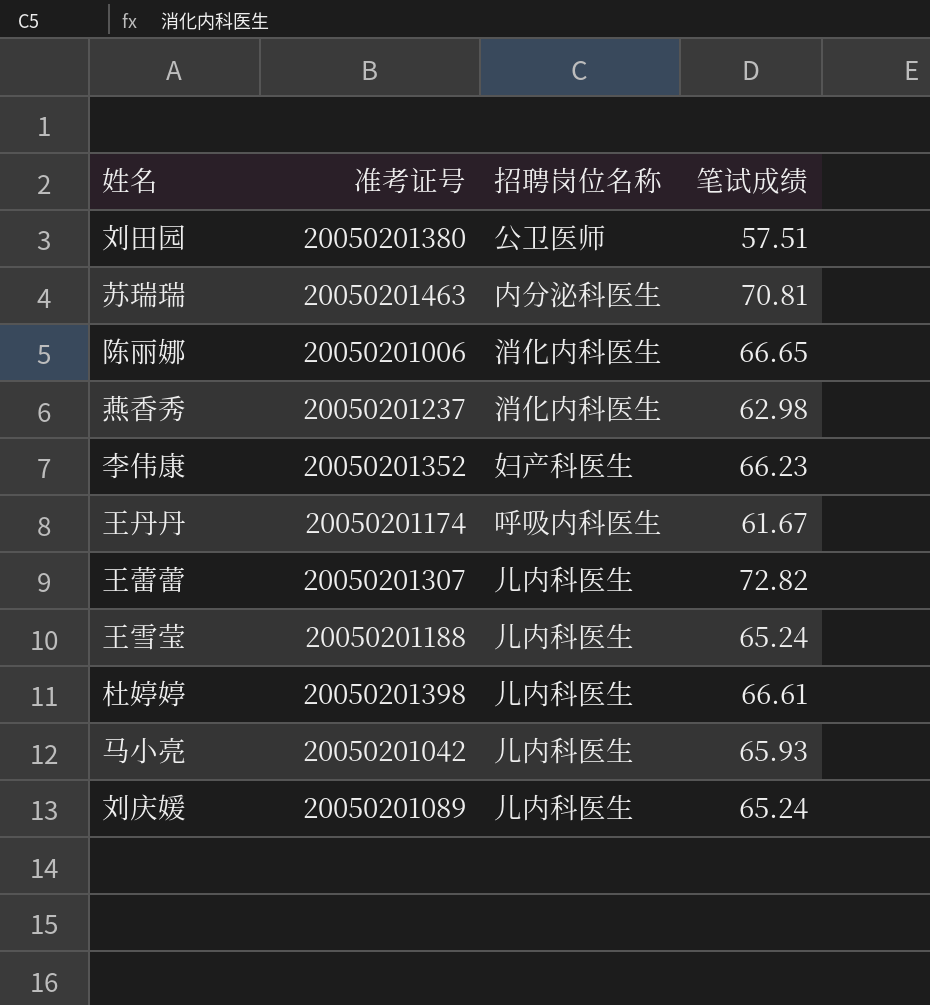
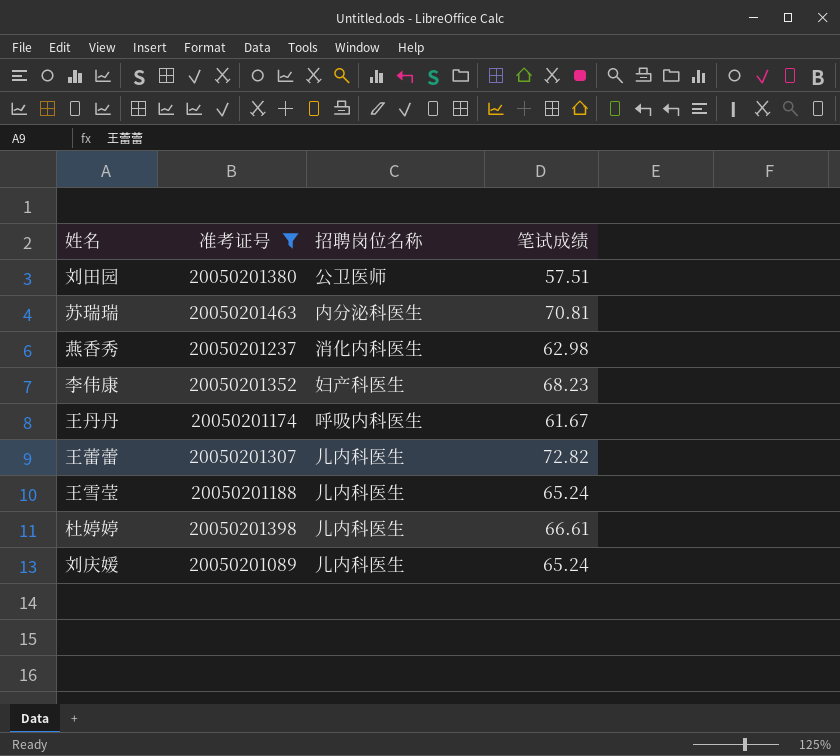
filter: none -> 准考证号 >= 20050201089
李伟康 | 笔试成绩: 66.23 -> 68.23

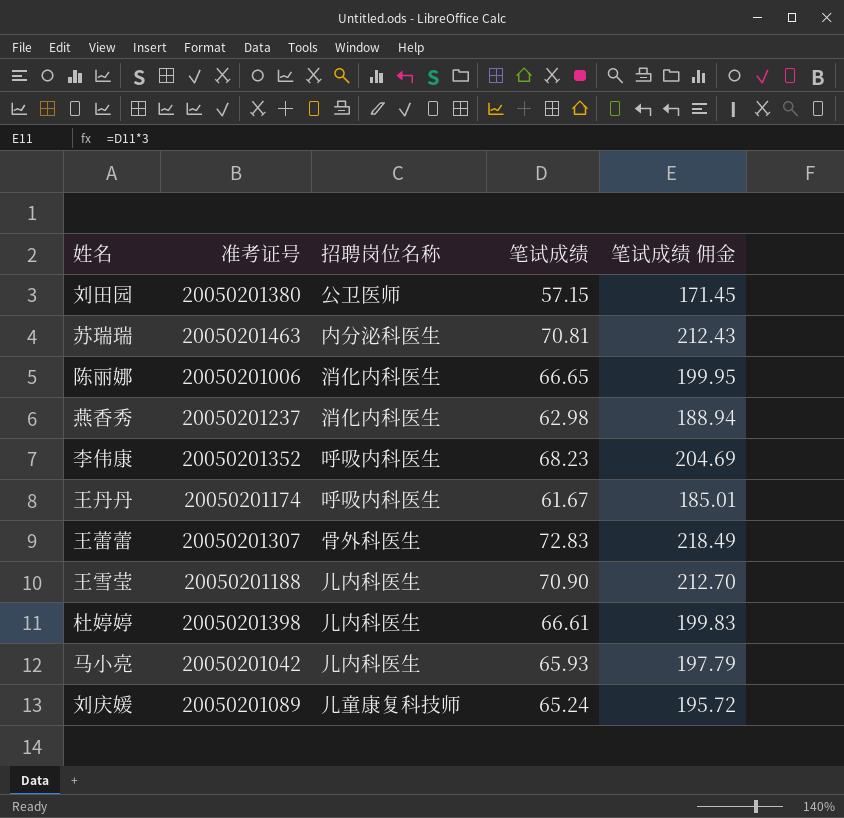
filter: 准考证号 >= 20050201089 -> none
column 笔试成绩 佣金 | formula: none -> [笔试成绩] * 3
刘田园 | 笔试成绩: 57.51 -> 57.15
李伟康 | 招聘岗位名称: 妇产科医生 -> 呼吸内科医生
王蕾蕾 | 招聘岗位名称: 儿内科医生 -> 骨外科医生
王蕾蕾 | 笔试成绩: 72.82 -> 72.83
王雪莹 | 笔试成绩: 65.24 -> 70.90
刘庆媛 | 招聘岗位名称: 儿内科医生 -> 儿童康复科技师

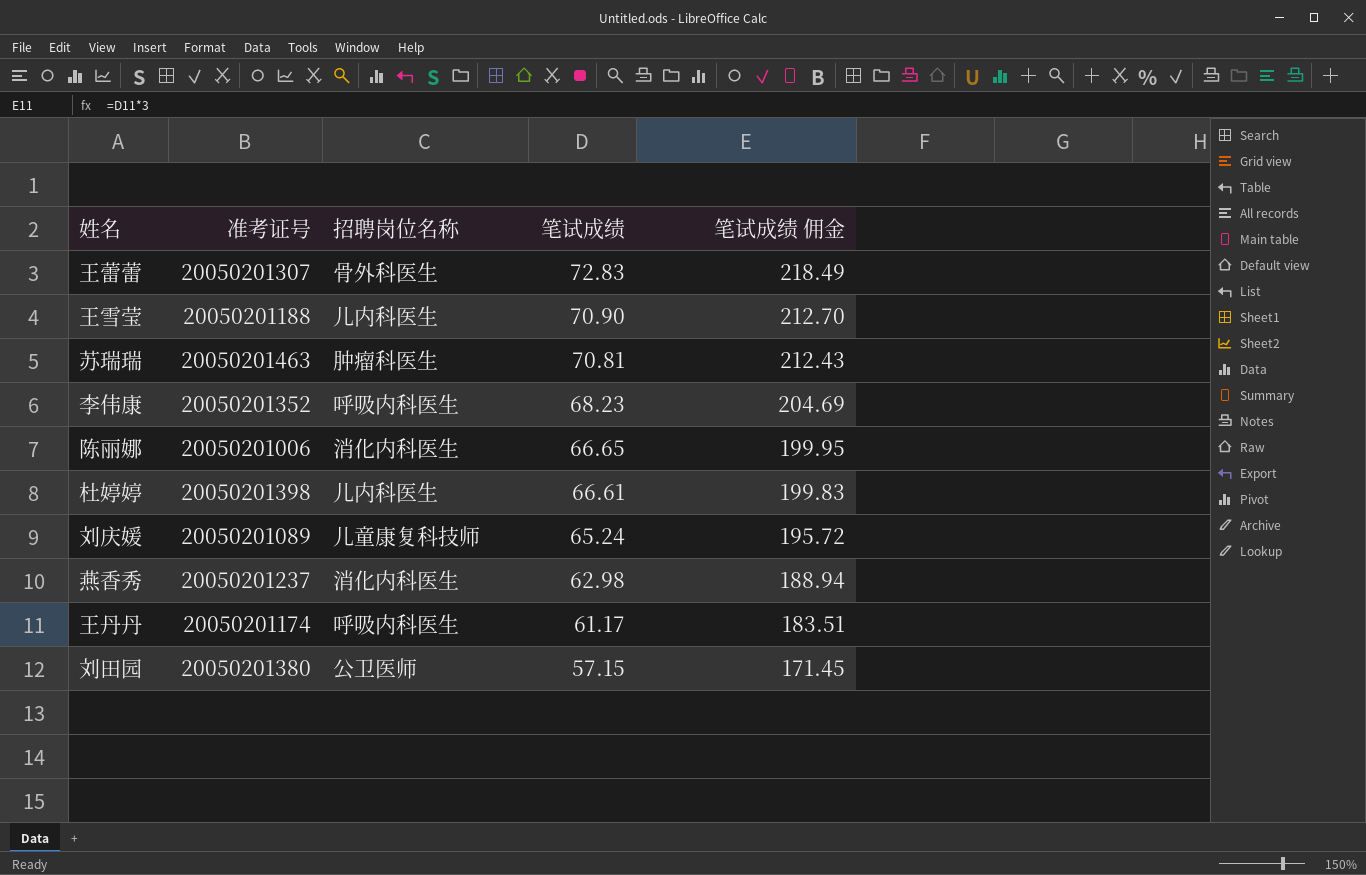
row order: none -> 笔试成绩 descending
row 马小亮: 20050201042 | 儿内科医生 | 65.93 | 197.79 -> none
苏瑞瑞 | 招聘岗位名称: 内分泌科医生 -> 肿瘤科医生
王丹丹 | 笔试成绩: 61.67 -> 61.17
王丹丹 | 笔试成绩 佣金: 185.01 -> 183.51

